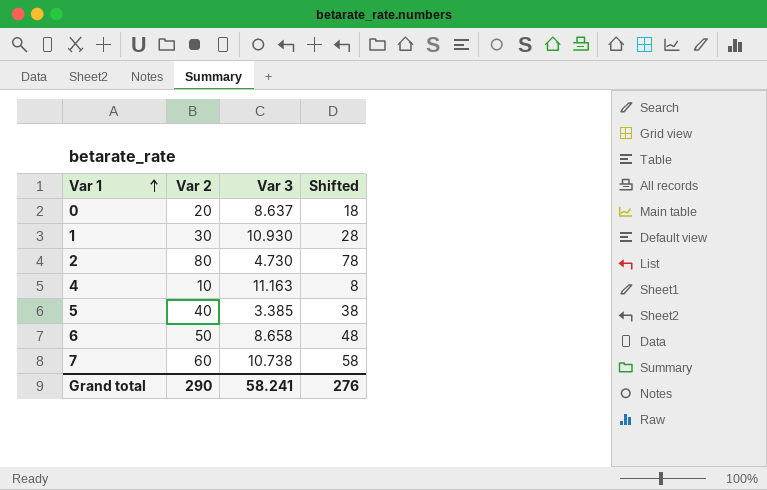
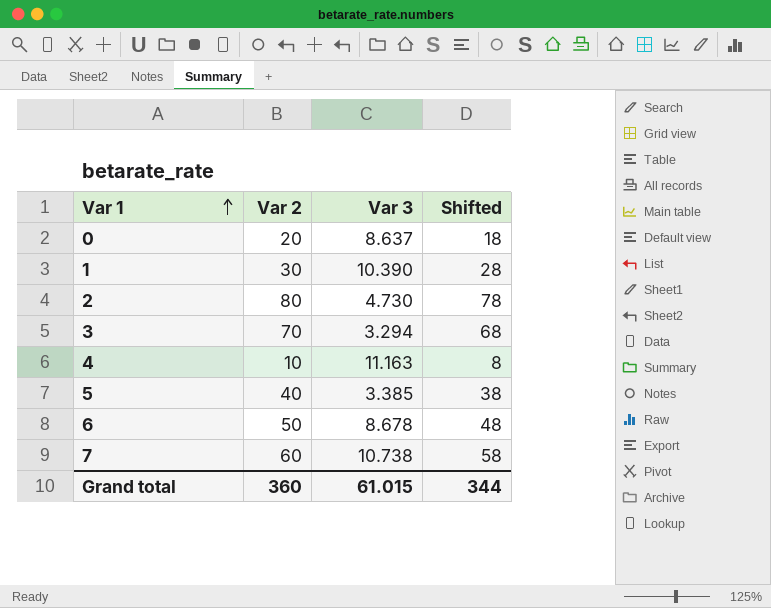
1 | Var 3: 10.930 -> 10.390
row 3: none -> 70 | 3.294 | 68
6 | Var 3: 8.658 -> 8.678
Grand total | Var 2: 290 -> 360
Grand total | Var 3: 58.241 -> 61.015
Grand total | Shifted: 276 -> 344

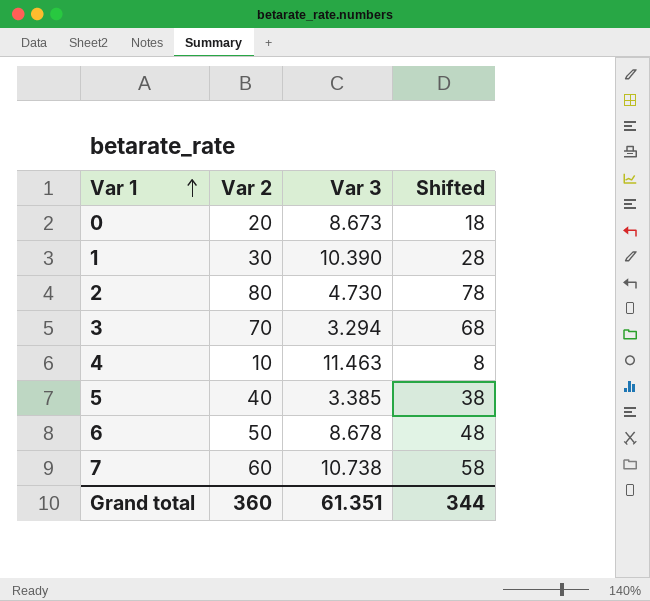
0 | Var 3: 8.637 -> 8.673
4 | Var 3: 11.163 -> 11.463
Grand total | Var 3: 61.015 -> 61.351

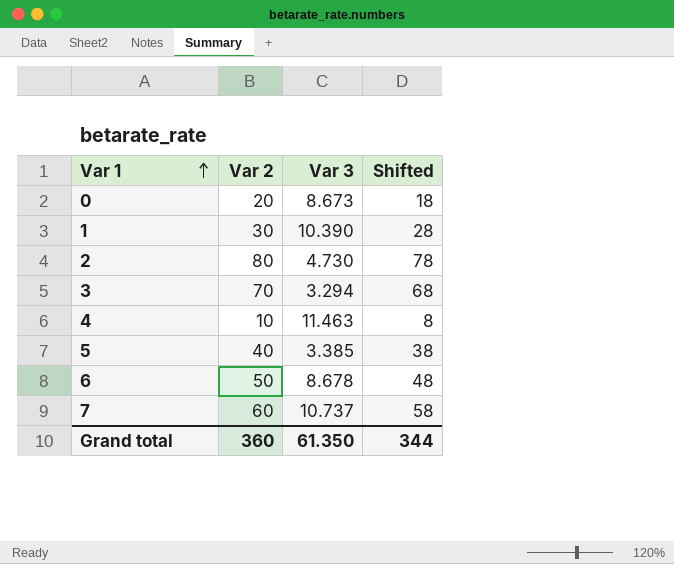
7 | Var 3: 10.738 -> 10.737
Grand total | Var 3: 61.351 -> 61.350

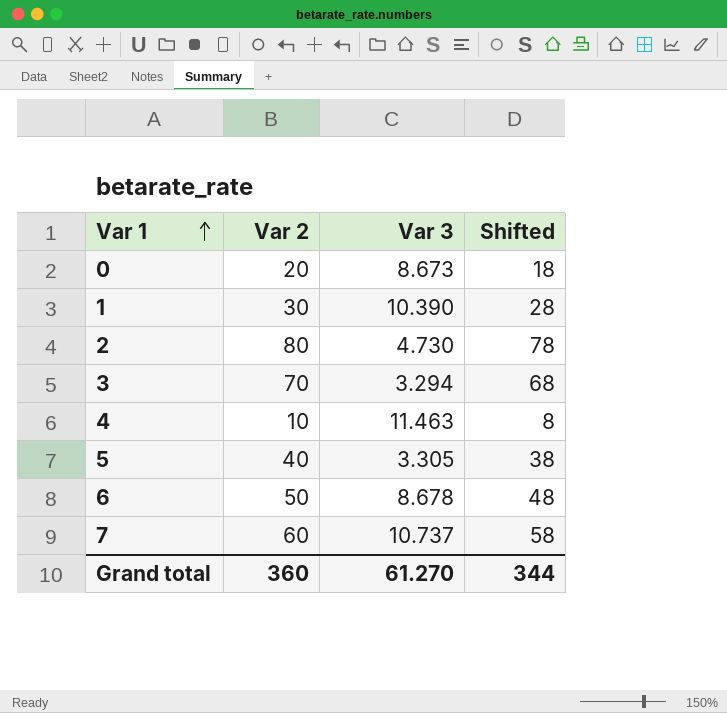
5 | Var 3: 3.385 -> 3.305
Grand total | Var 3: 61.350 -> 61.270

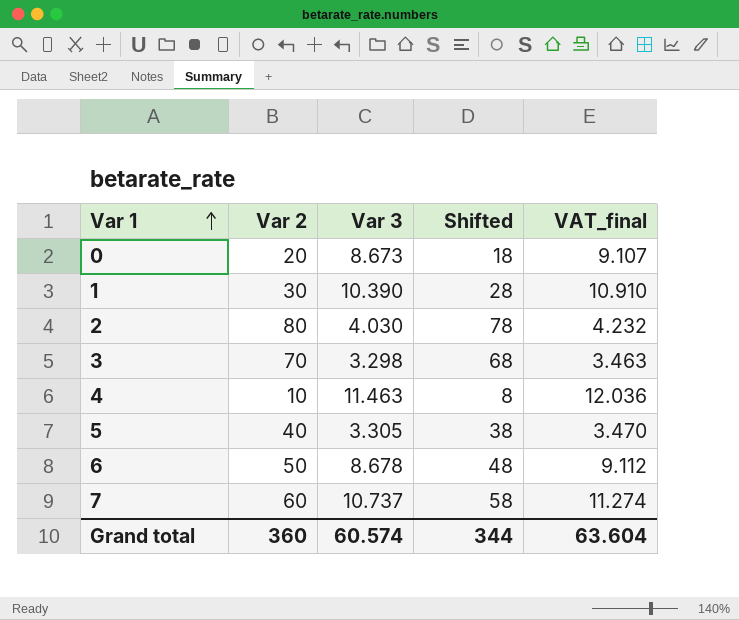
column VAT_final | formula: none -> [Var 3] * 1.05
2 | Var 3: 4.730 -> 4.030
3 | Var 3: 3.294 -> 3.298
Grand total | Var 3: 61.270 -> 60.574

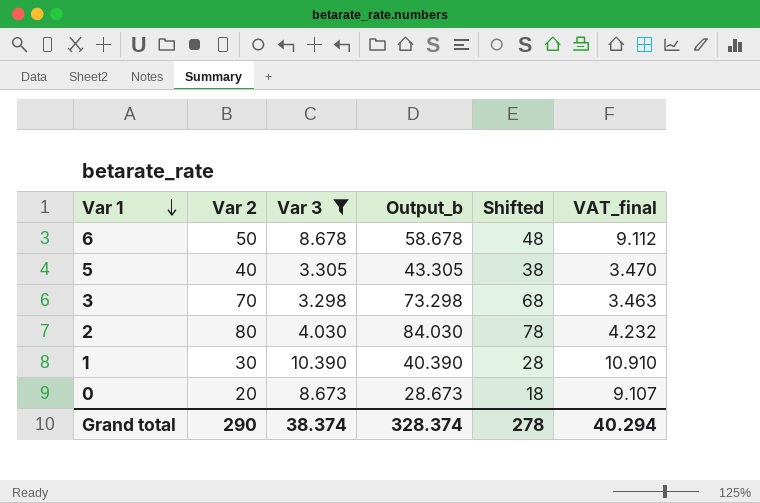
filter: none -> Var 3 <= 10.390
row order: Var 1 ascending -> Var 1 descending
column Output_b | formula: none -> [Var 2] + [Var 3]
Grand total | Var 2: 360 -> 290
Grand total | Var 3: 60.574 -> 38.374
Grand total | Shifted: 344 -> 278
Grand total | VAT_final: 63.604 -> 40.294

